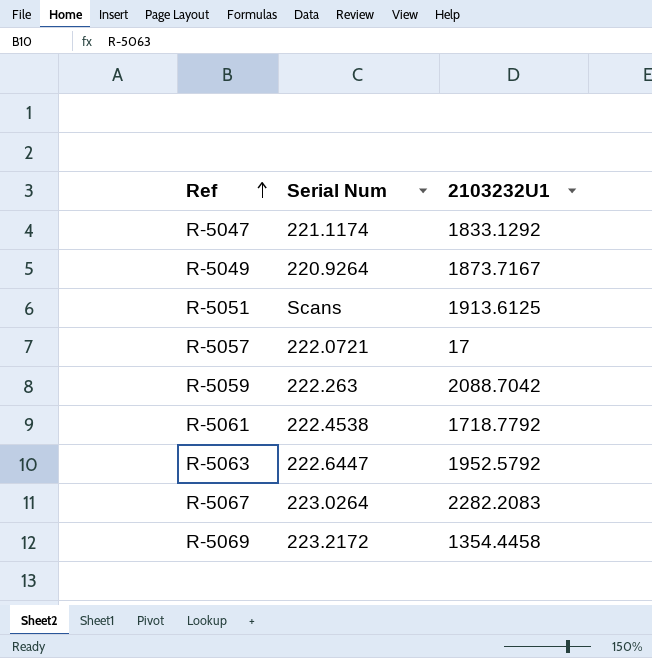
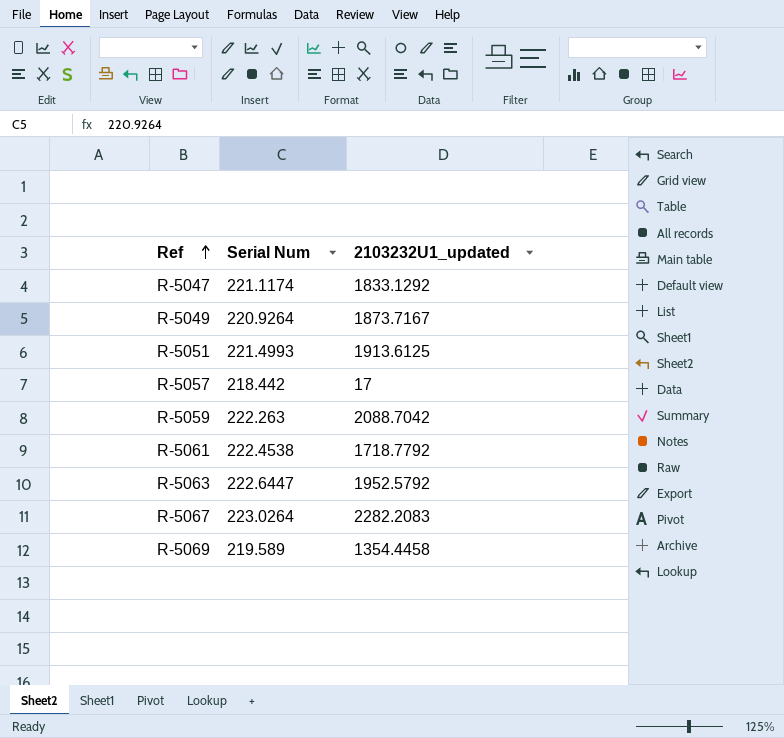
column name: 2103232U1 -> 2103232U1_updated
R-5051 | Serial Num: Scans -> 221.4993
R-5057 | Serial Num: 222.0721 -> 218.442
R-5069 | Serial Num: 223.2172 -> 219.589

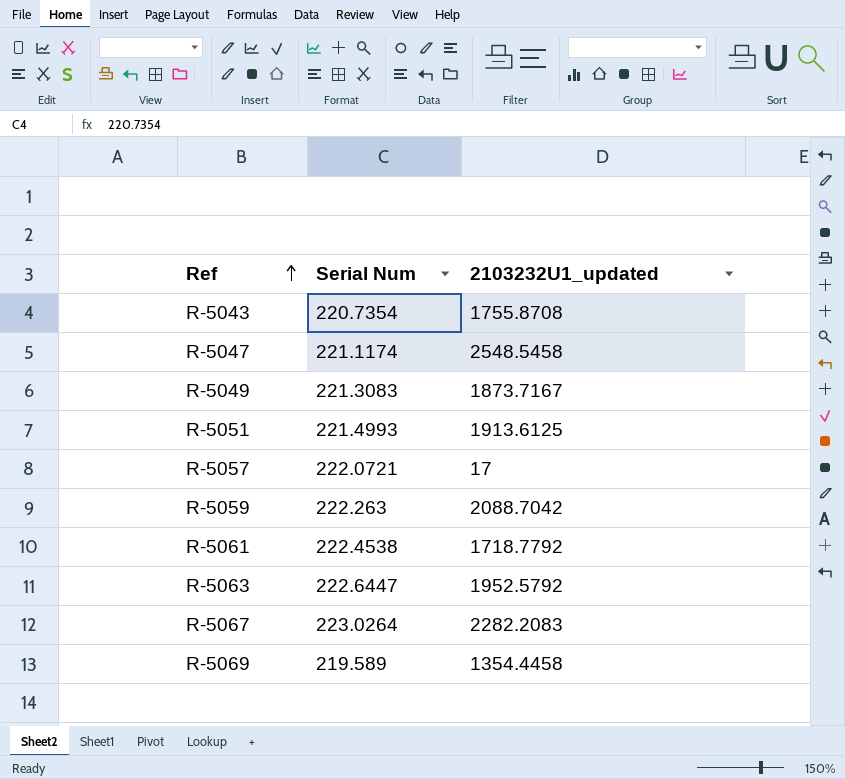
row R-5043: none -> 220.7354 | 1755.8708
R-5047 | 2103232U1_updated: 1833.1292 -> 2548.5458
R-5049 | Serial Num: 220.9264 -> 221.3083
R-5057 | Serial Num: 218.442 -> 222.0721

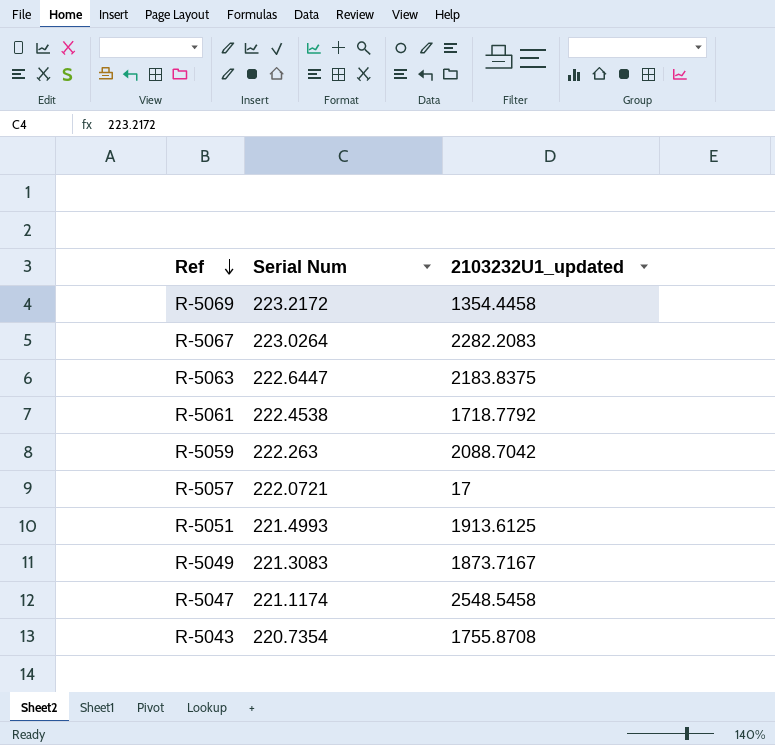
row order: Ref ascending -> Ref descending
R-5069 | Serial Num: 219.589 -> 223.2172
R-5063 | 2103232U1_updated: 1952.5792 -> 2183.8375

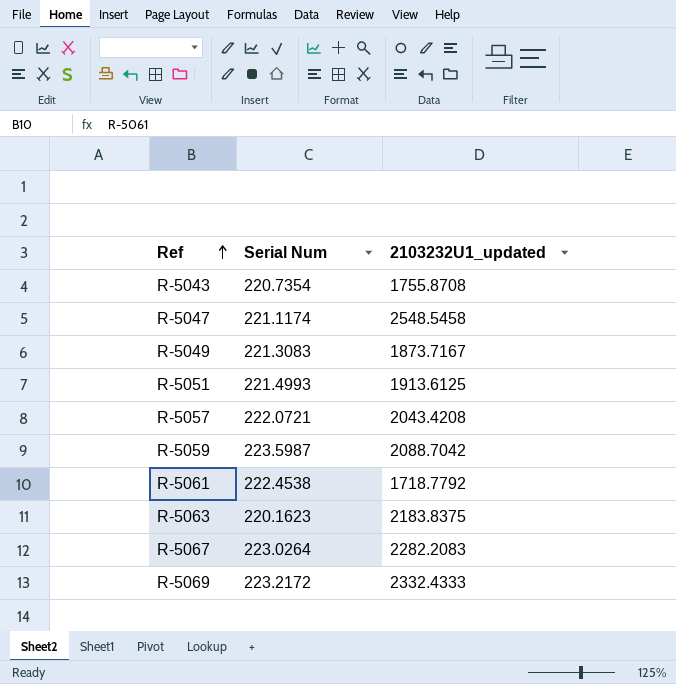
row order: Ref descending -> Ref ascending
R-5057 | 2103232U1_updated: 17 -> 2043.4208
R-5059 | Serial Num: 222.263 -> 223.5987
R-5063 | Serial Num: 222.6447 -> 220.1623
R-5069 | 2103232U1_updated: 1354.4458 -> 2332.4333

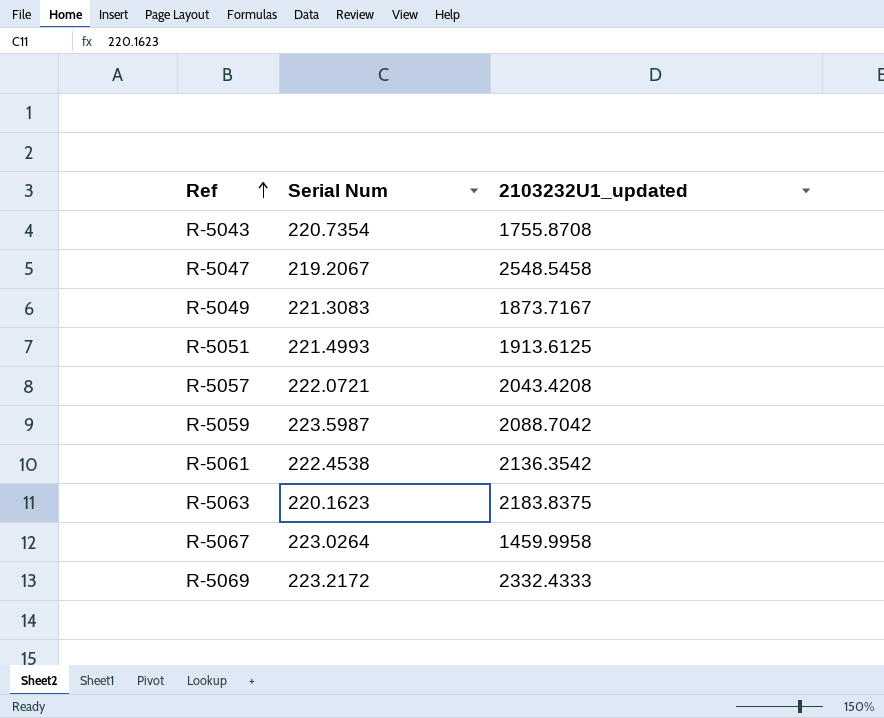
R-5047 | Serial Num: 221.1174 -> 219.2067
R-5061 | 2103232U1_updated: 1718.7792 -> 2136.3542
R-5067 | 2103232U1_updated: 2282.2083 -> 1459.9958

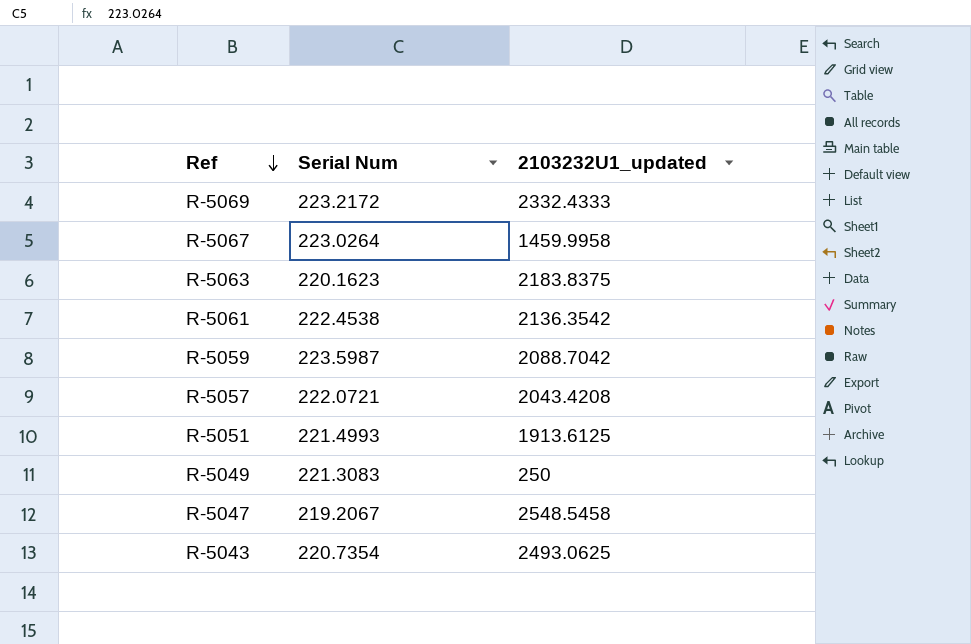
row order: Ref ascending -> Ref descending
R-5049 | 2103232U1_updated: 1873.7167 -> 250
R-5043 | 2103232U1_updated: 1755.8708 -> 2493.0625

